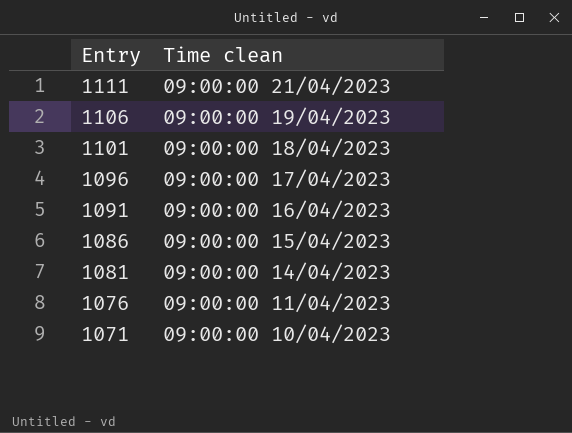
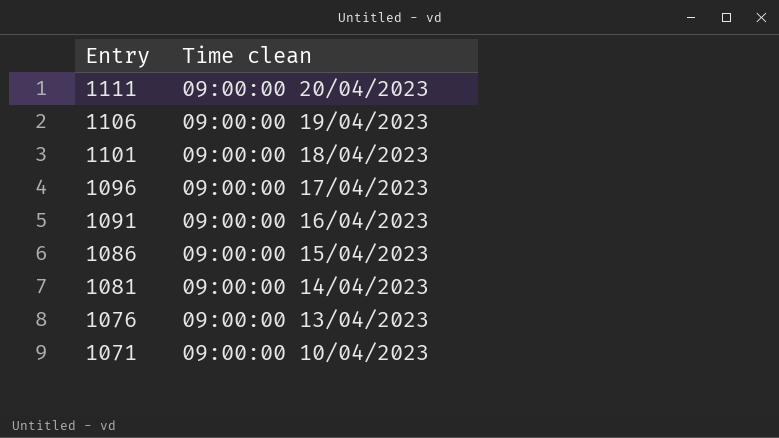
1111 | Time clean: 09:00:00 21/04/2023 -> 09:00:00 20/04/2023
1076 | Time clean: 09:00:00 11/04/2023 -> 09:00:00 13/04/2023

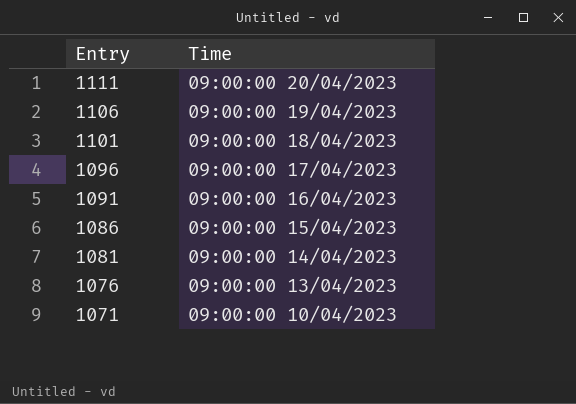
column name: Time clean -> Time

